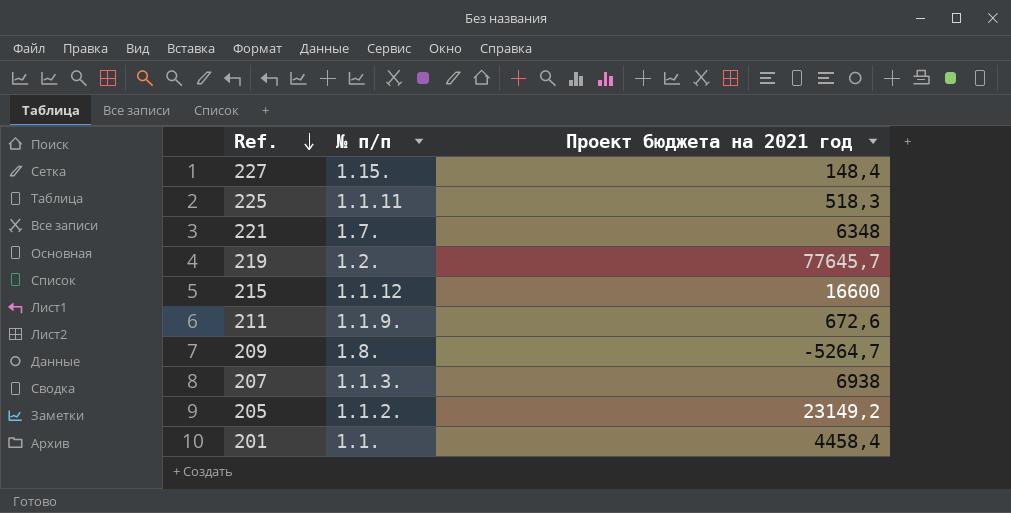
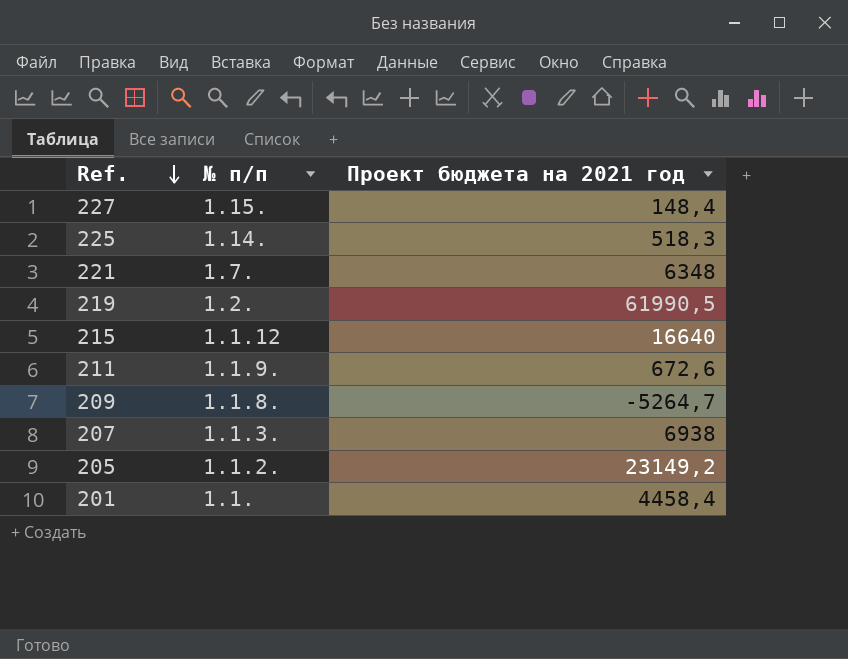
225 | № п/п: 1.1.11 -> 1.14.
219 | Проект бюджета на 2021 год: 77645,7 -> 61990,5
215 | Проект бюджета на 2021 год: 16600 -> 16640
209 | № п/п: 1.8. -> 1.1.8.

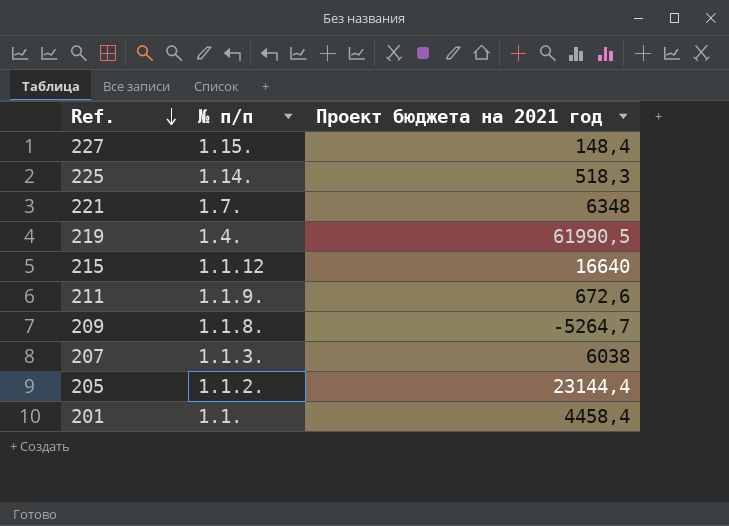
219 | № п/п: 1.2. -> 1.4.
207 | Проект бюджета на 2021 год: 6938 -> 6038
205 | Проект бюджета на 2021 год: 23149,2 -> 23144,4

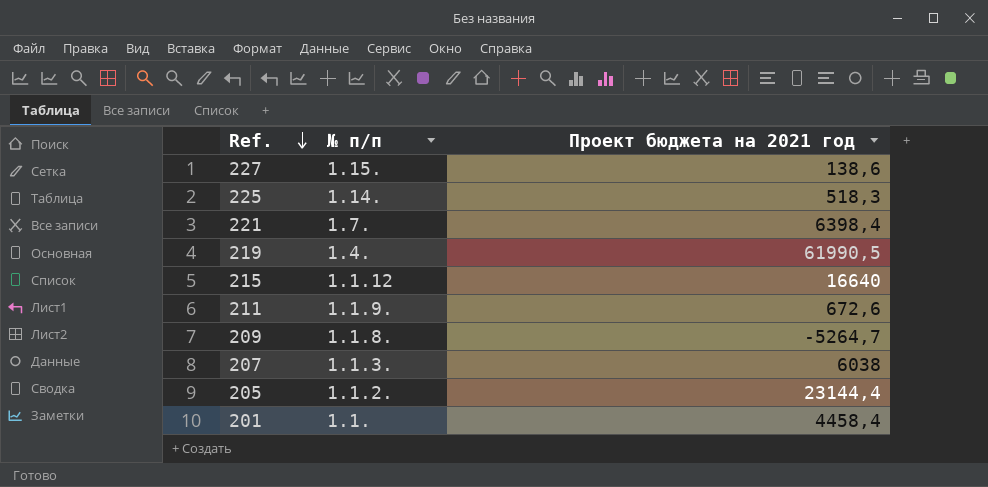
227 | Проект бюджета на 2021 год: 148,4 -> 138,6
221 | Проект бюджета на 2021 год: 6348 -> 6398,4

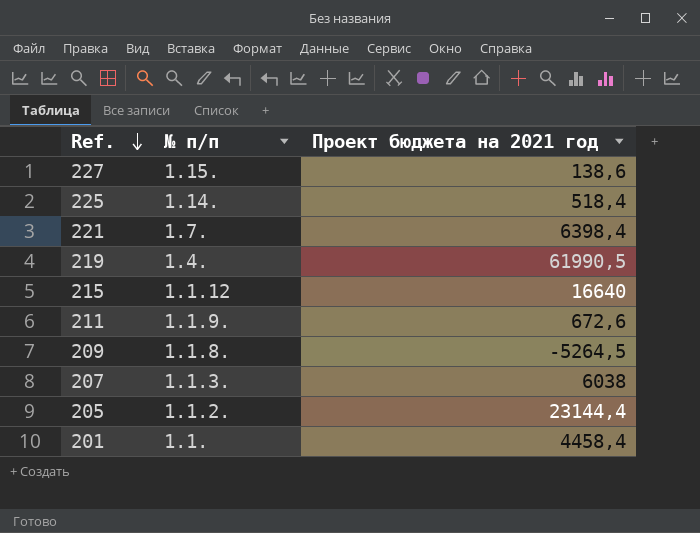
225 | Проект бюджета на 2021 год: 518,3 -> 518,4
209 | Проект бюджета на 2021 год: -5264,7 -> -5264,5

